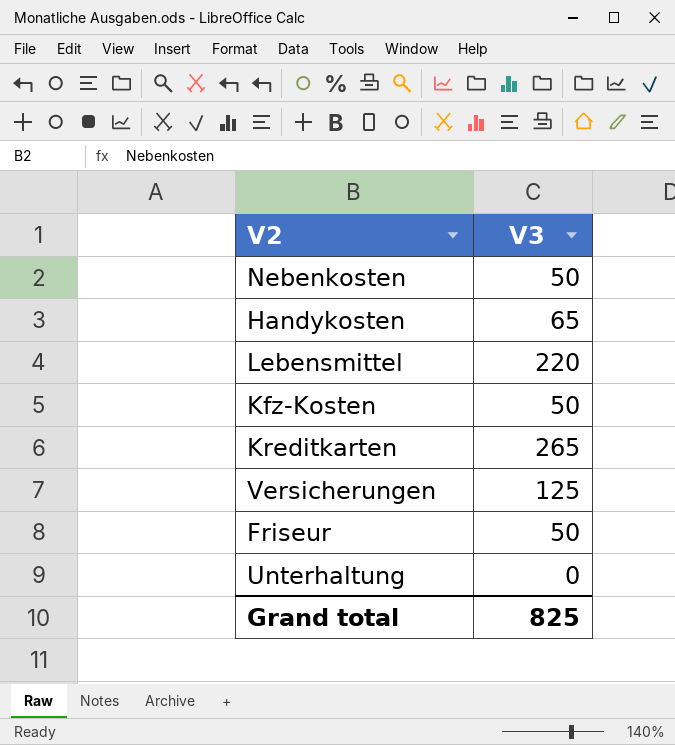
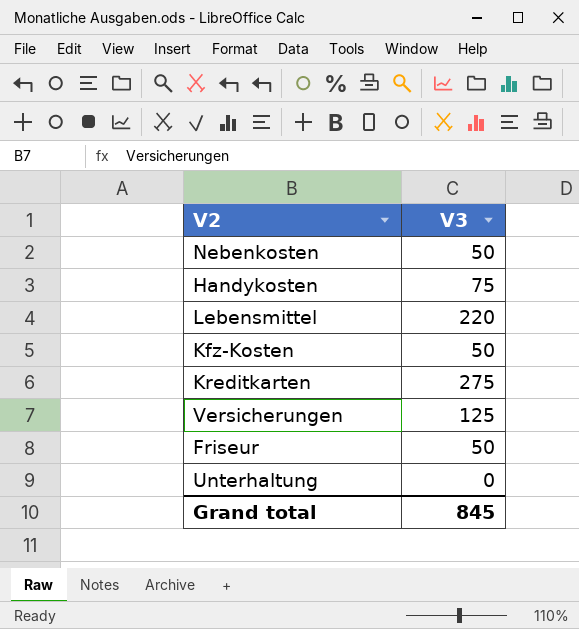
Handykosten | V3: 65 -> 75
Kreditkarten | V3: 265 -> 275
Grand total | V3: 825 -> 845

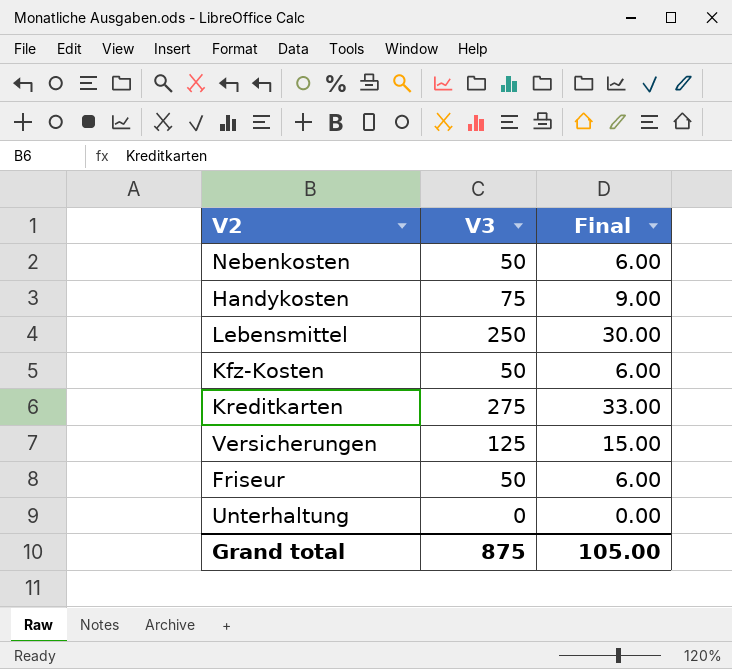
column Final | formula: none -> [V3] * 0.12
Lebensmittel | V3: 220 -> 250
Grand total | V3: 845 -> 875

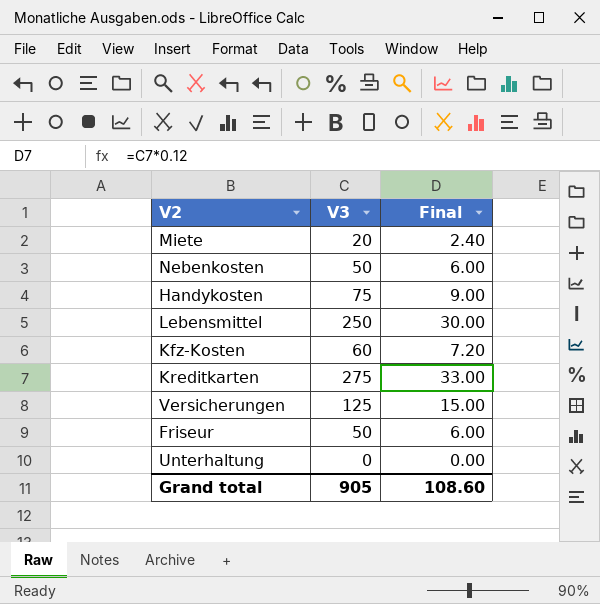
row Miete: none -> 20 | 2.40
Kfz-Kosten | V3: 50 -> 60
Kfz-Kosten | Final: 6.00 -> 7.20
Grand total | V3: 875 -> 905
Grand total | Final: 105.00 -> 108.60

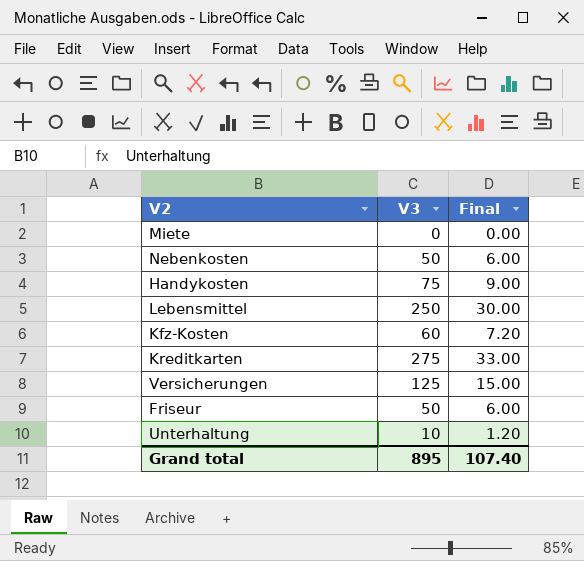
Miete | V3: 20 -> 0
Miete | Final: 2.40 -> 0.00
Unterhaltung | V3: 0 -> 10
Unterhaltung | Final: 0.00 -> 1.20
Grand total | V3: 905 -> 895
Grand total | Final: 108.60 -> 107.40

